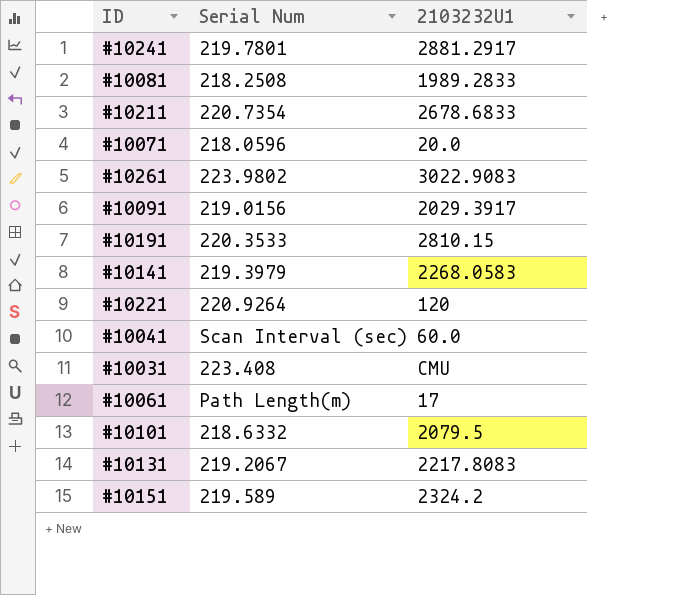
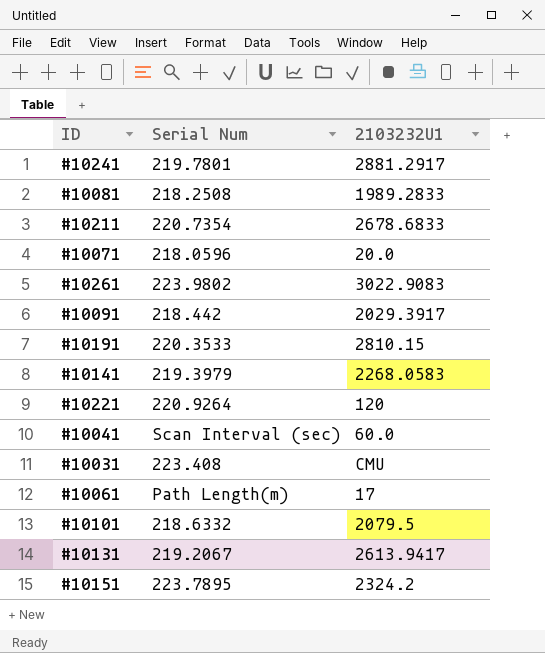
#10091 | Serial Num: 219.0156 -> 218.442
#10131 | 2103232U1: 2217.8083 -> 2613.9417
#10151 | Serial Num: 219.589 -> 223.7895

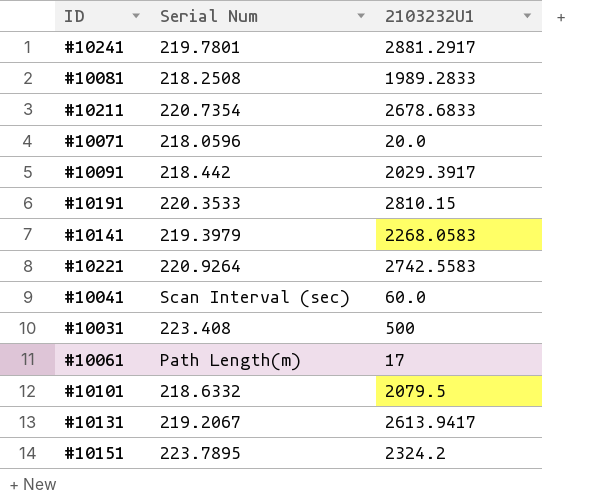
row #10261: 223.9802 | 3022.9083 -> none
#10221 | 2103232U1: 120 -> 2742.5583
#10031 | 2103232U1: CMU -> 500

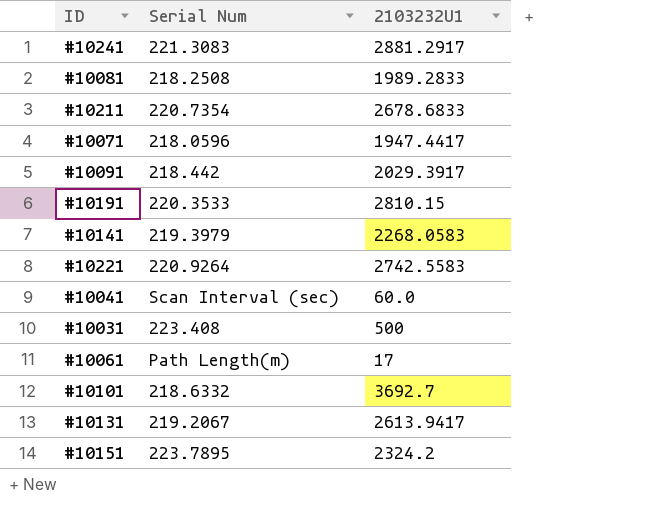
#10241 | Serial Num: 219.7801 -> 221.3083
#10071 | 2103232U1: 20.0 -> 1947.4417
#10101 | 2103232U1: 2079.5 -> 3692.7

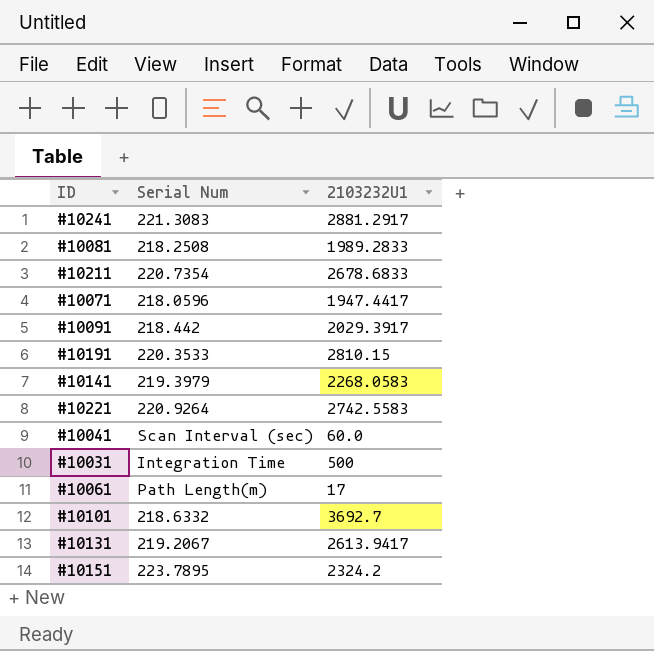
#10031 | Serial Num: 223.408 -> Integration Time

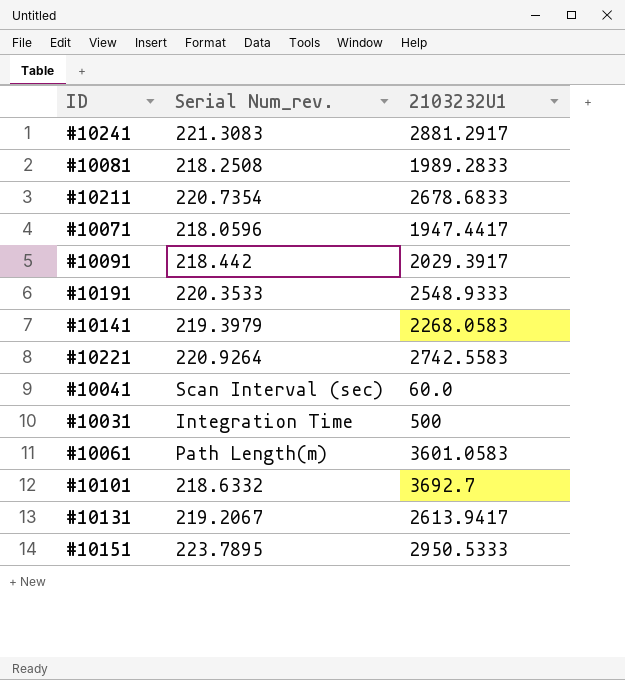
column name: Serial Num -> Serial Num_rev.
#10191 | 2103232U1: 2810.15 -> 2548.9333
#10061 | 2103232U1: 17 -> 3601.0583
#10151 | 2103232U1: 2324.2 -> 2950.5333

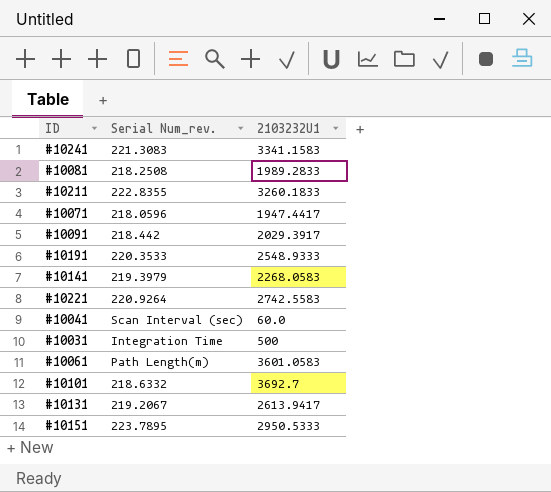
#10241 | 2103232U1: 2881.2917 -> 3341.1583
#10211 | Serial Num_rev.: 220.7354 -> 222.8355
#10211 | 2103232U1: 2678.6833 -> 3260.1833

